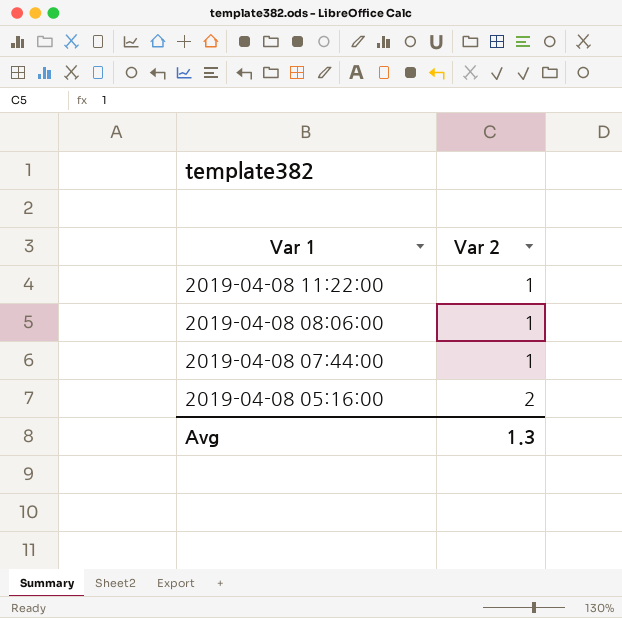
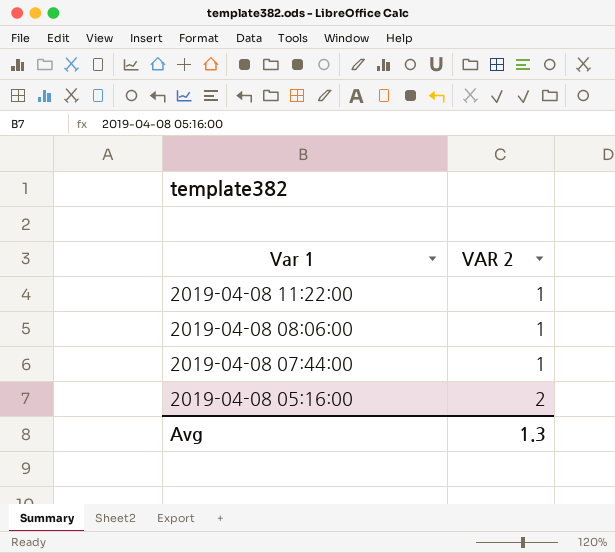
column name: Var 2 -> VAR 2

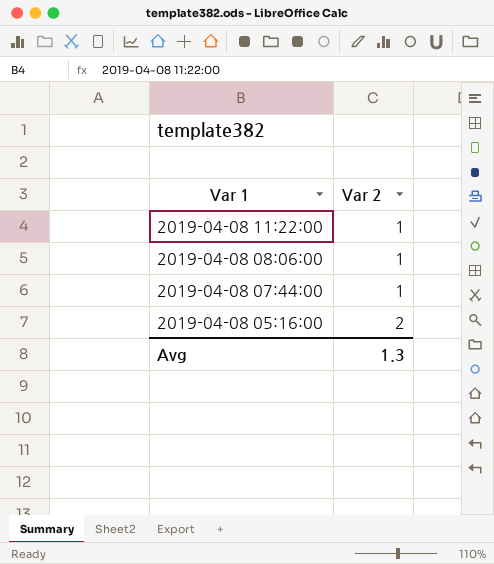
column name: VAR 2 -> Var 2

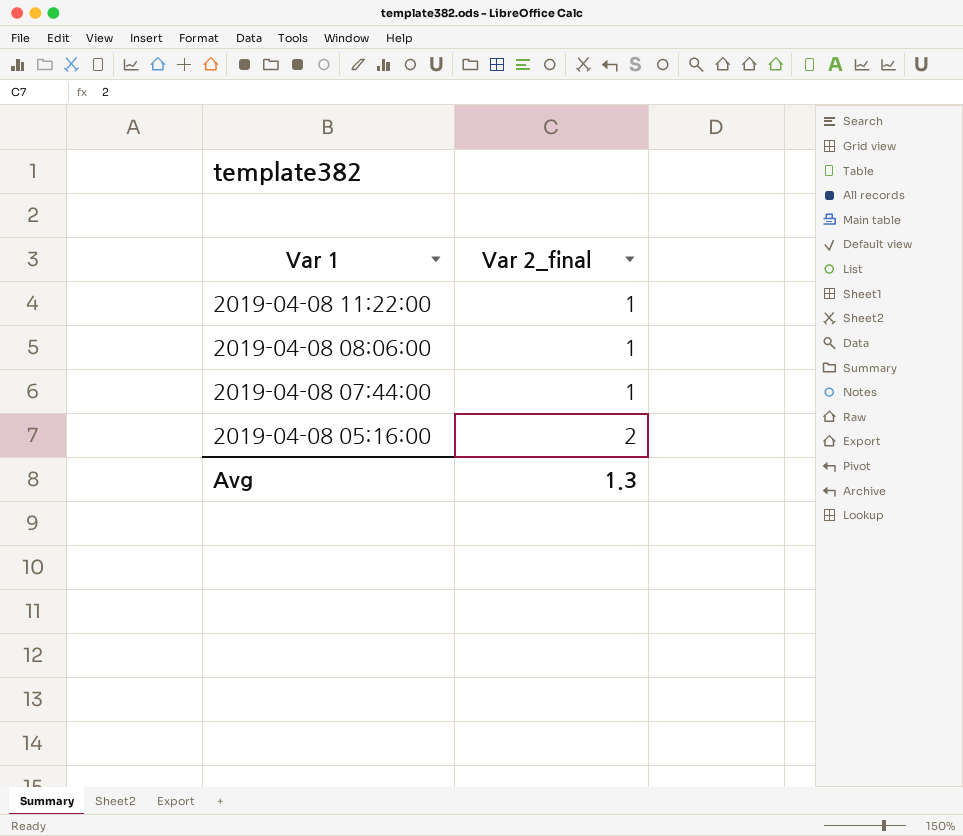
column name: Var 2 -> Var 2_final

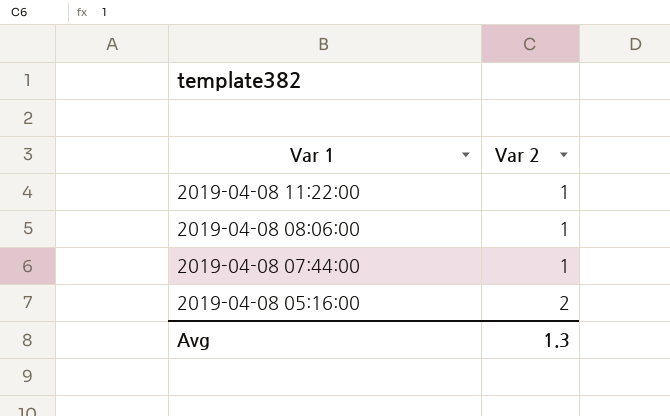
column name: Var 2_final -> Var 2

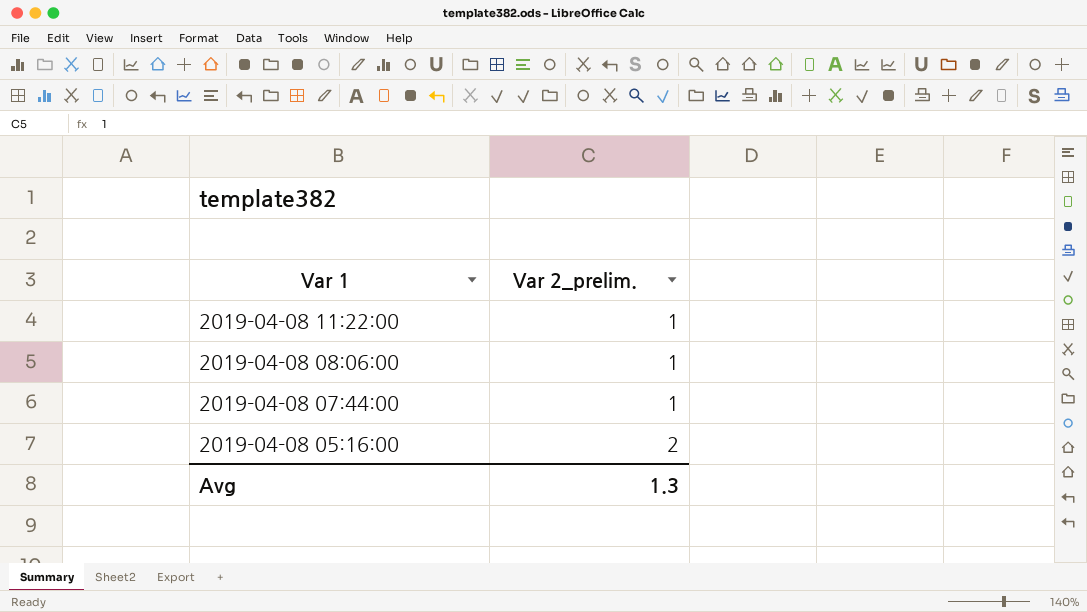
column name: Var 2 -> Var 2_prelim.

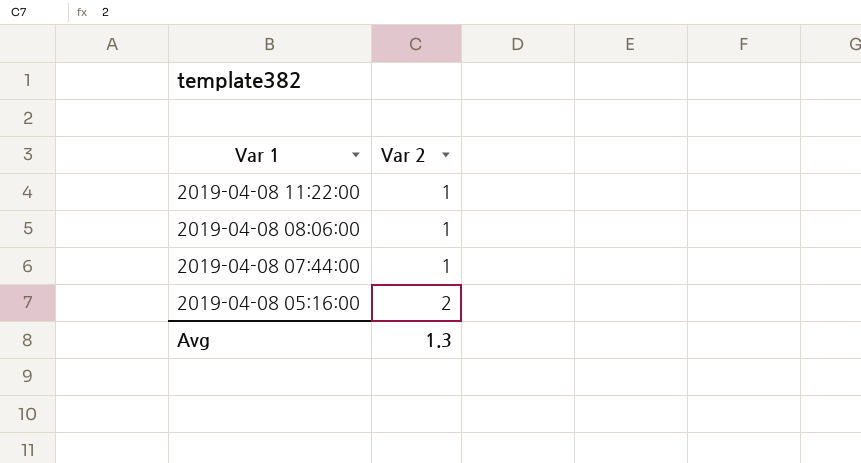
column name: Var 2_prelim. -> Var 2

